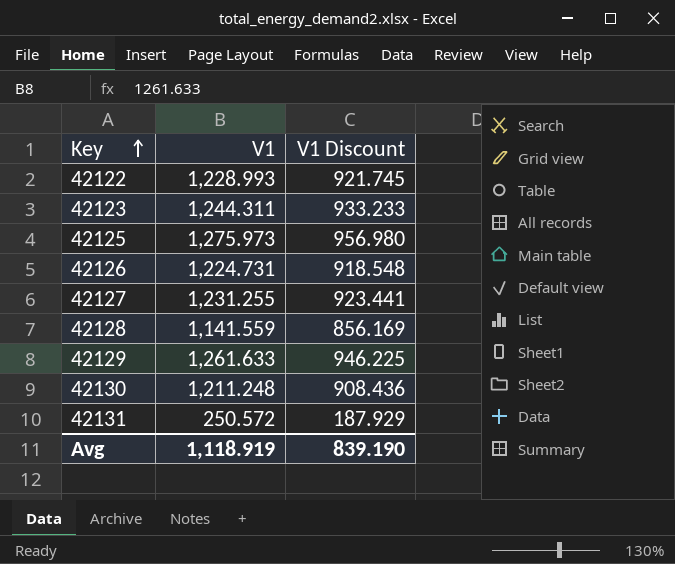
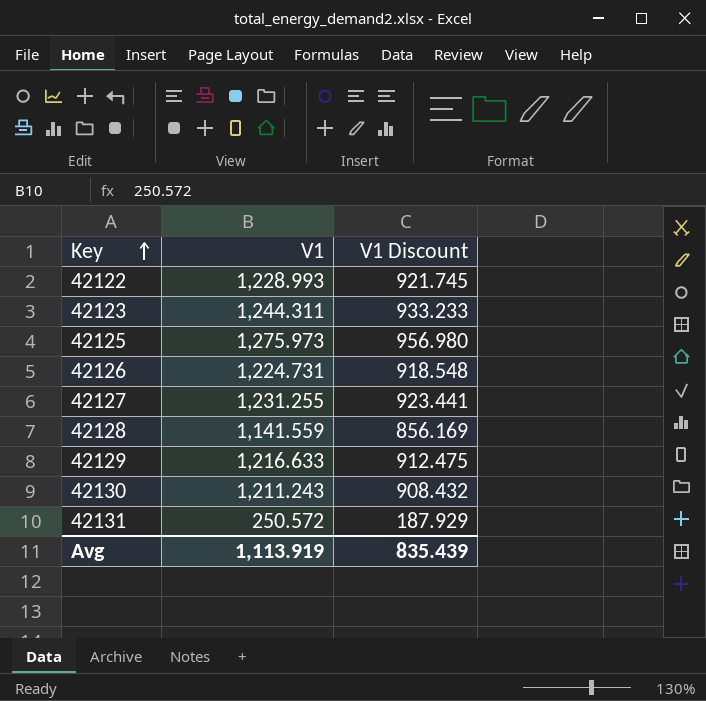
42129 | V1: 1,261.633 -> 1,216.633
42129 | V1 Discount: 946.225 -> 912.475
42130 | V1: 1,211.248 -> 1,211.243
42130 | V1 Discount: 908.436 -> 908.432
Avg | V1: 1,118.919 -> 1,113.919
Avg | V1 Discount: 839.190 -> 835.439

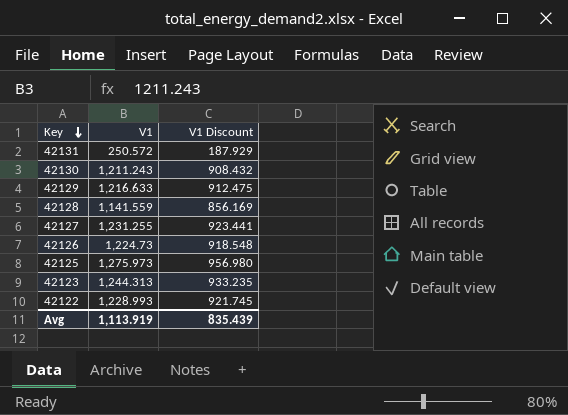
row order: Key ascending -> Key descending
42126 | V1: 1,224.731 -> 1,224.73
42123 | V1: 1,244.311 -> 1,244.313
42123 | V1 Discount: 933.233 -> 933.235

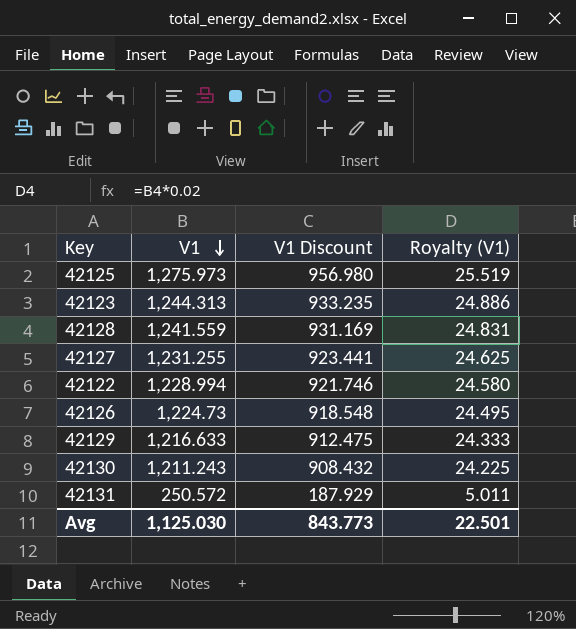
row order: Key descending -> V1 descending
column Royalty (V1) | formula: none -> [V1] * 0.02
42128 | V1: 1,141.559 -> 1,241.559
42128 | V1 Discount: 856.169 -> 931.169
42122 | V1: 1,228.993 -> 1,228.994
42122 | V1 Discount: 921.745 -> 921.746
Avg | V1: 1,113.919 -> 1,125.030
Avg | V1 Discount: 835.439 -> 843.773

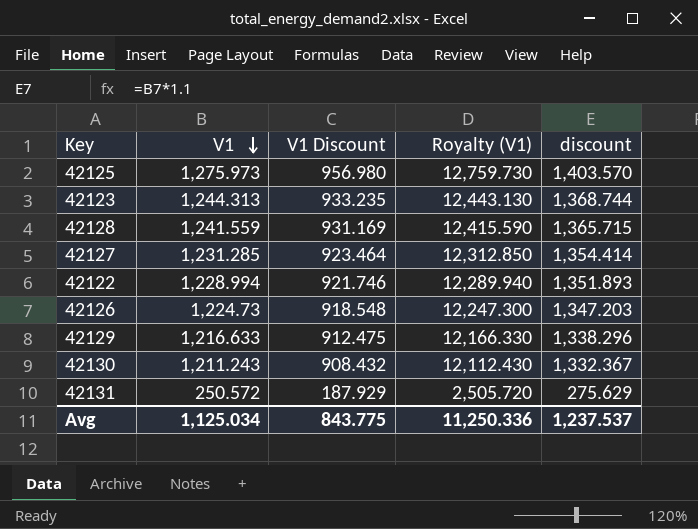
column Royalty (V1) | formula: [V1] * 0.02 -> [V1] * 10
column discount | formula: none -> [V1] * 1.1
42127 | V1: 1,231.255 -> 1,231.285
42127 | V1 Discount: 923.441 -> 923.464
Avg | V1: 1,125.030 -> 1,125.034
Avg | V1 Discount: 843.773 -> 843.775
Avg | Royalty (V1): 22.501 -> 11,250.336

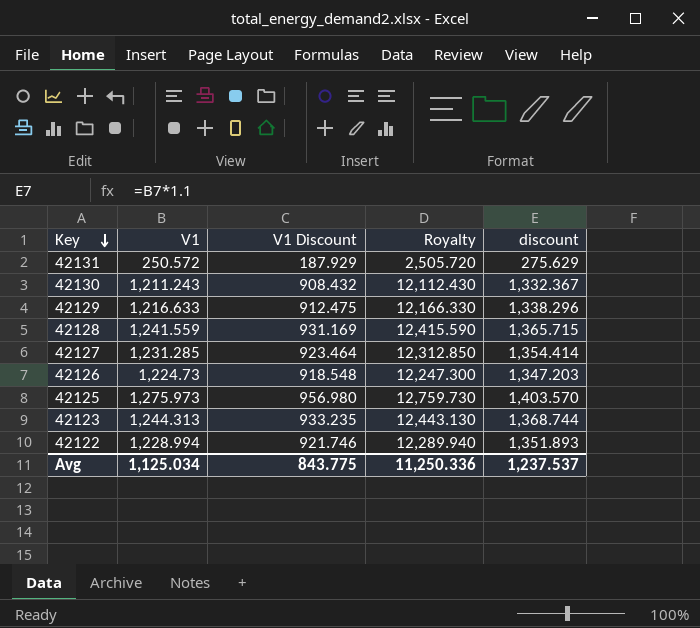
row order: V1 descending -> Key descending
column name: Royalty (V1) -> Royalty

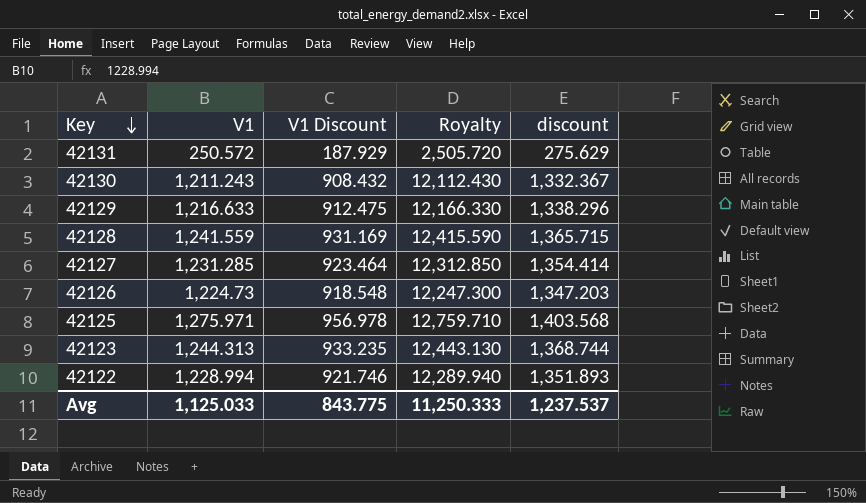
42125 | V1: 1,275.973 -> 1,275.971
42125 | V1 Discount: 956.980 -> 956.978
42125 | Royalty: 12,759.730 -> 12,759.710
42125 | discount: 1,403.570 -> 1,403.568
Avg | V1: 1,125.034 -> 1,125.033
Avg | Royalty: 11,250.336 -> 11,250.333

